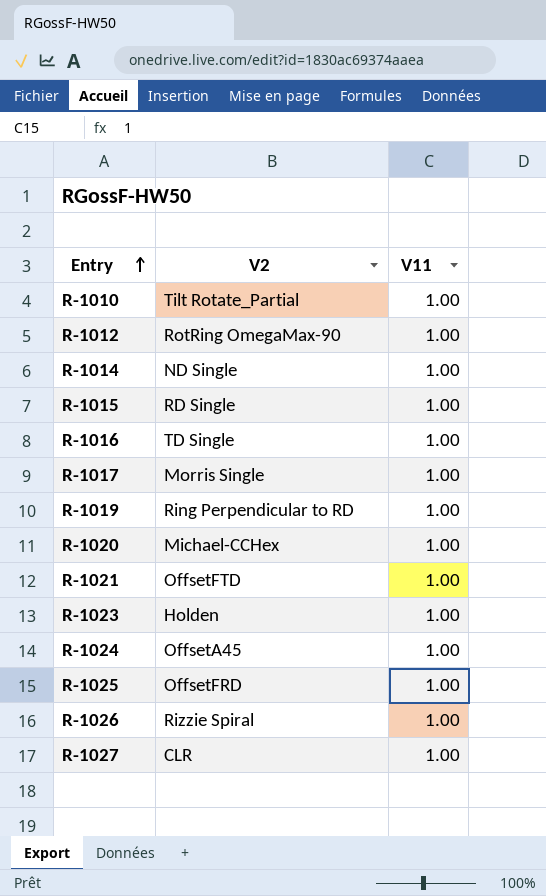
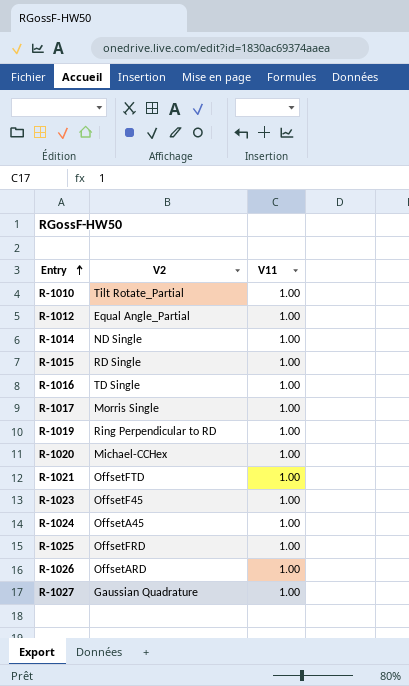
R-1012 | V2: RotRing OmegaMax-90 -> Equal Angle_Partial
R-1023 | V2: Holden -> OffsetF45
R-1026 | V2: Rizzie Spiral -> OffsetARD
R-1027 | V2: CLR -> Gaussian Quadrature

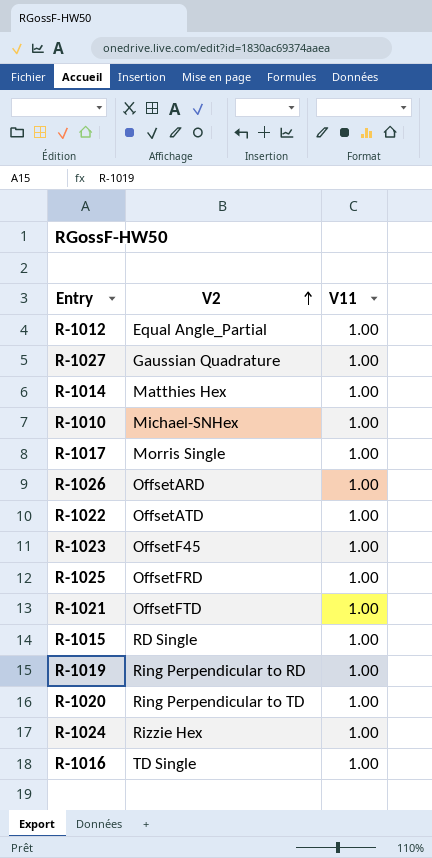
row order: Entry ascending -> V2 ascending
R-1014 | V2: ND Single -> Matthies Hex
R-1010 | V2: Tilt Rotate_Partial -> Michael-SNHex
row R-1022: none -> OffsetATD | 1.00
R-1020 | V2: Michael-CCHex -> Ring Perpendicular to TD
R-1024 | V2: OffsetA45 -> Rizzie Hex

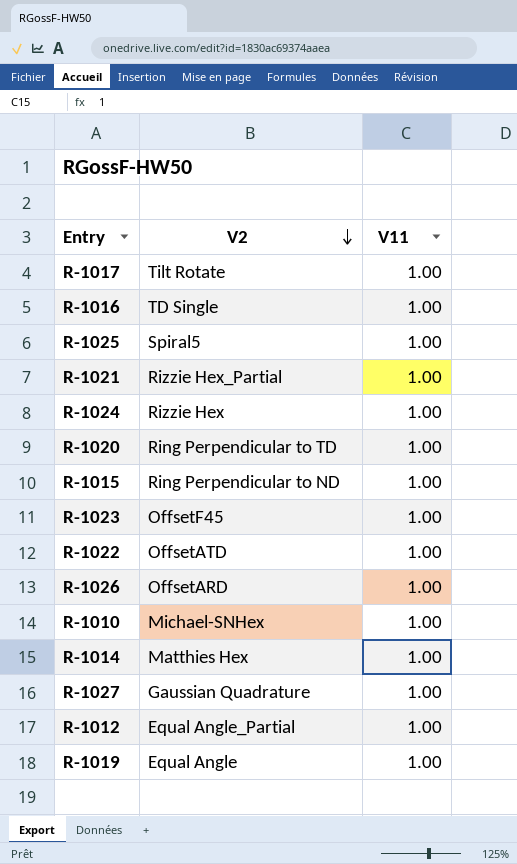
row order: V2 ascending -> V2 descending
R-1017 | V2: Morris Single -> Tilt Rotate
R-1025 | V2: OffsetFRD -> Spiral5
R-1021 | V2: OffsetFTD -> Rizzie Hex_Partial
R-1015 | V2: RD Single -> Ring Perpendicular to ND
R-1019 | V2: Ring Perpendicular to RD -> Equal Angle

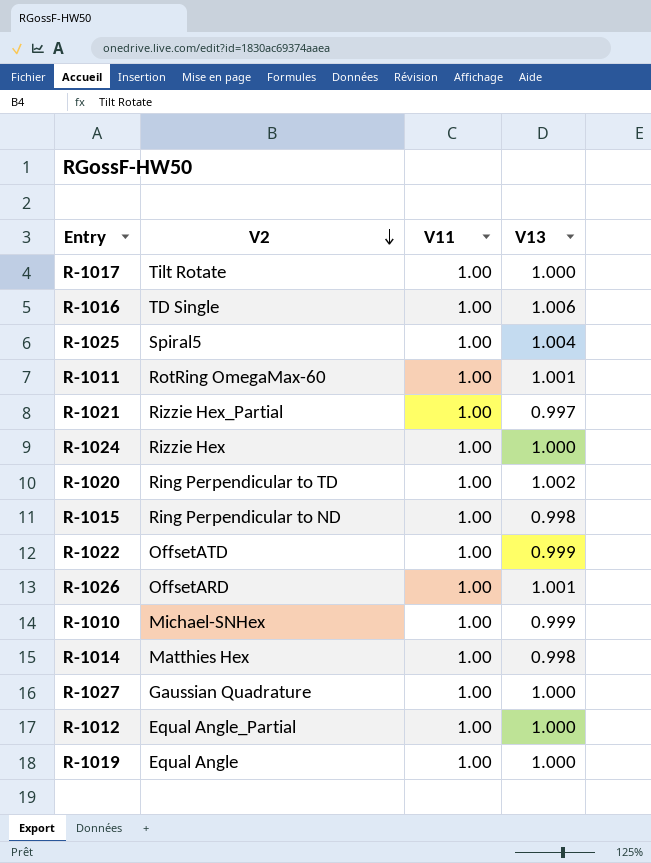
column V13 | position: none -> 4
row R-1023: OffsetF45 | 1.00 -> none
row R-1011: none -> RotRing OmegaMax-60 | 1.00 | 1.001

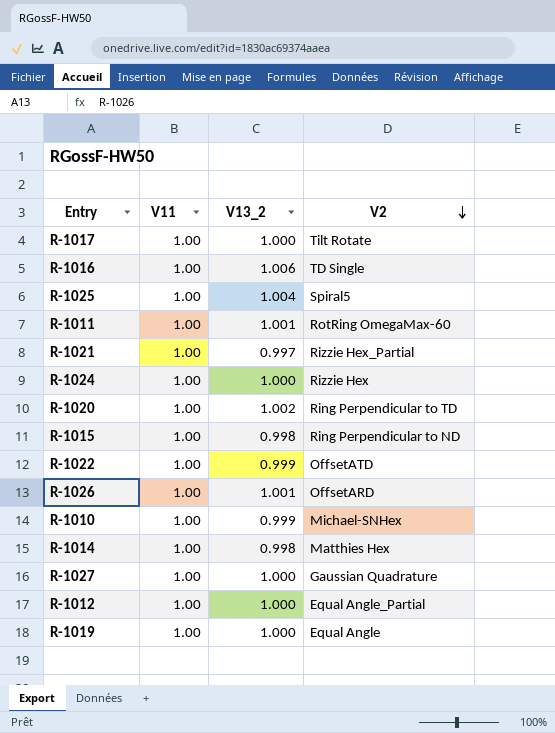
column name: V13 -> V13_2
column V2 | position: 2 -> 4

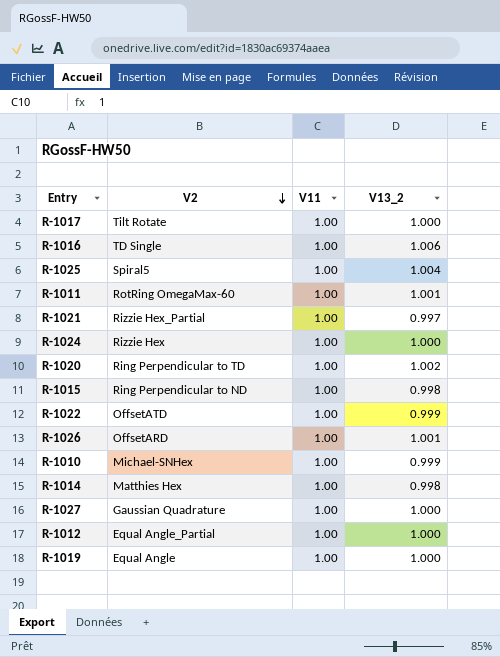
column V2 | position: 4 -> 2

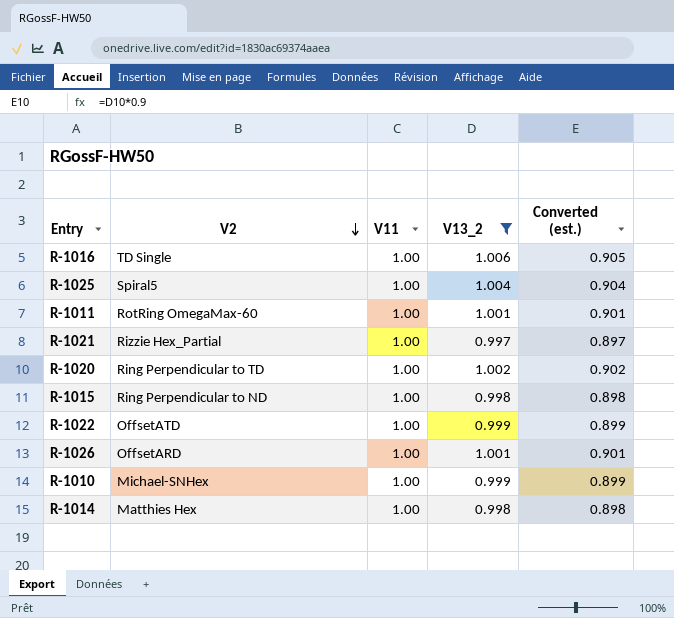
filter: none -> V13_2 != 1.000
column Converted (est.) | formula: none -> [V13_2] * 0.9

